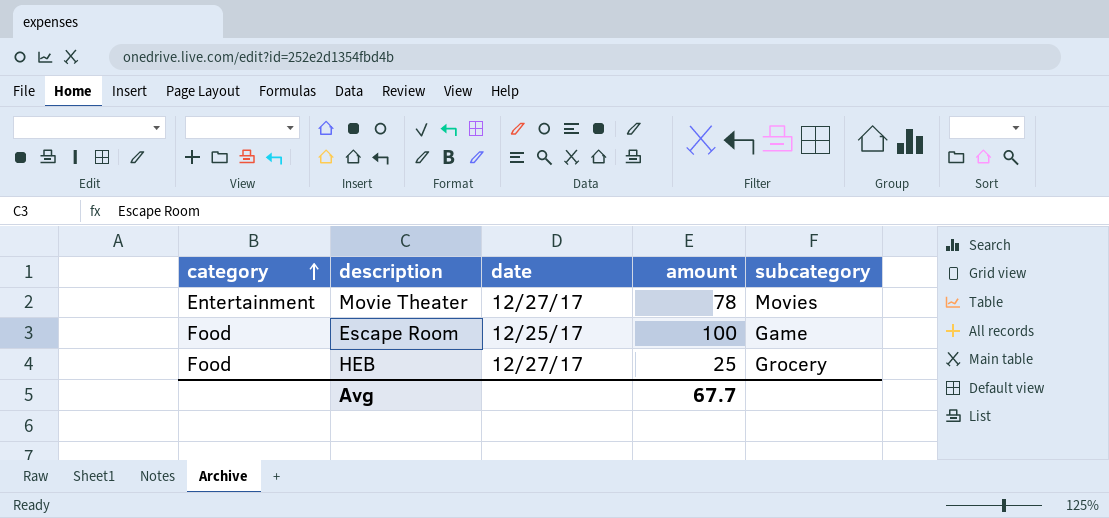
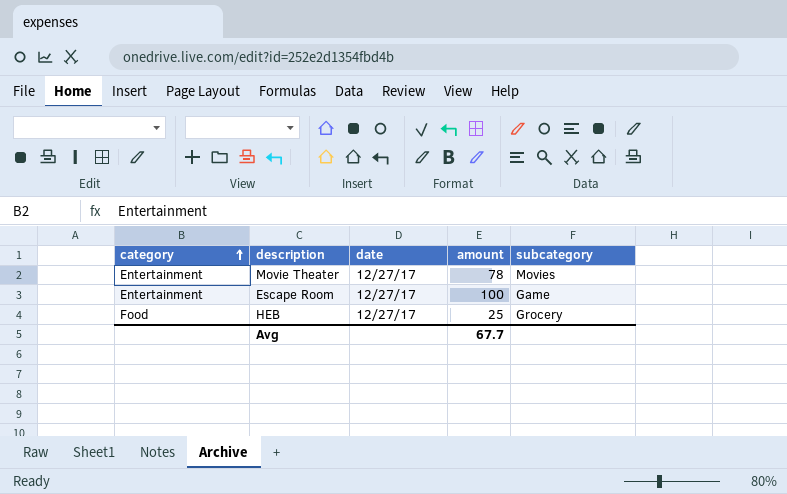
Escape Room | category: Food -> Entertainment
Escape Room | date: 12/25/17 -> 12/27/17

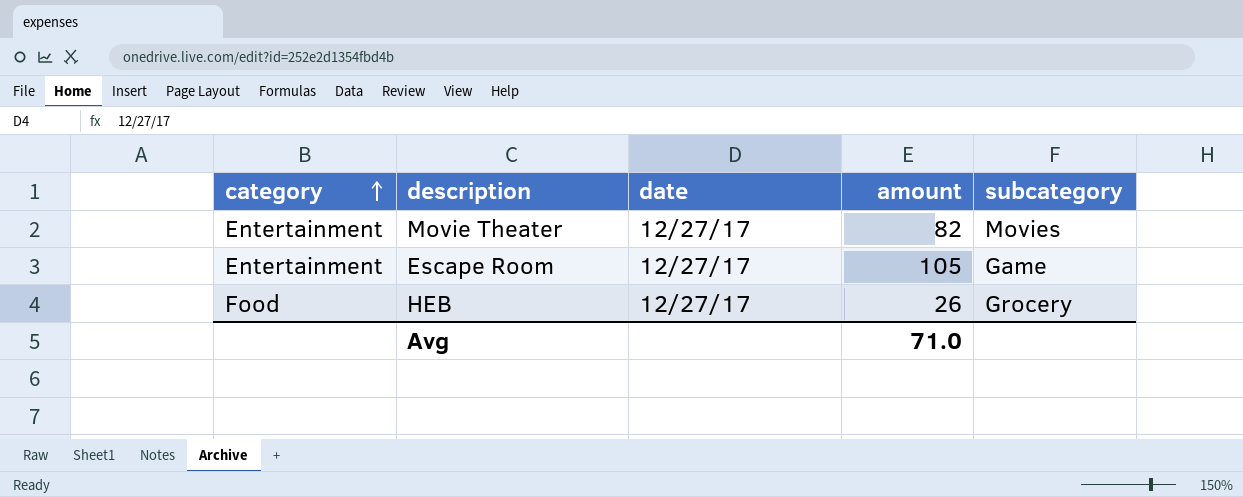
Movie Theater | amount: 78 -> 82
Escape Room | amount: 100 -> 105
HEB | amount: 25 -> 26
Avg | amount: 67.7 -> 71.0

